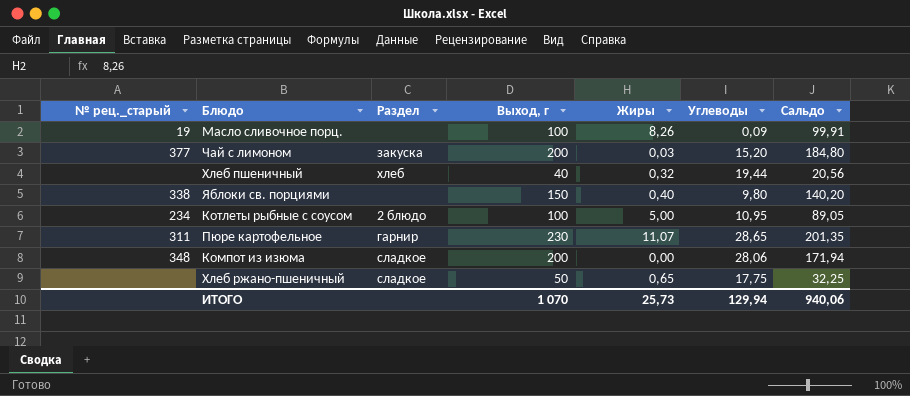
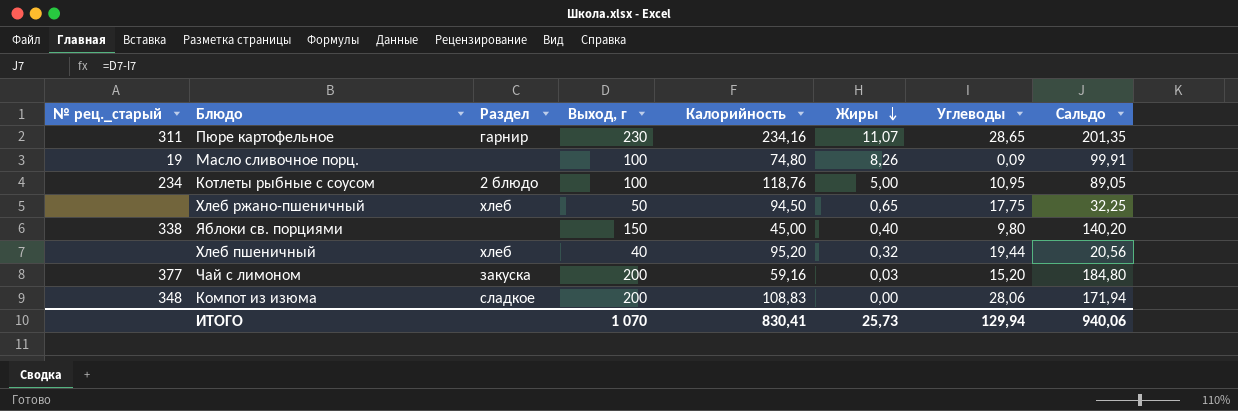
row order: none -> Жиры descending
column Калорийность | position: none -> 5
Хлеб ржано-пшеничный | Раздел: сладкое -> хлеб

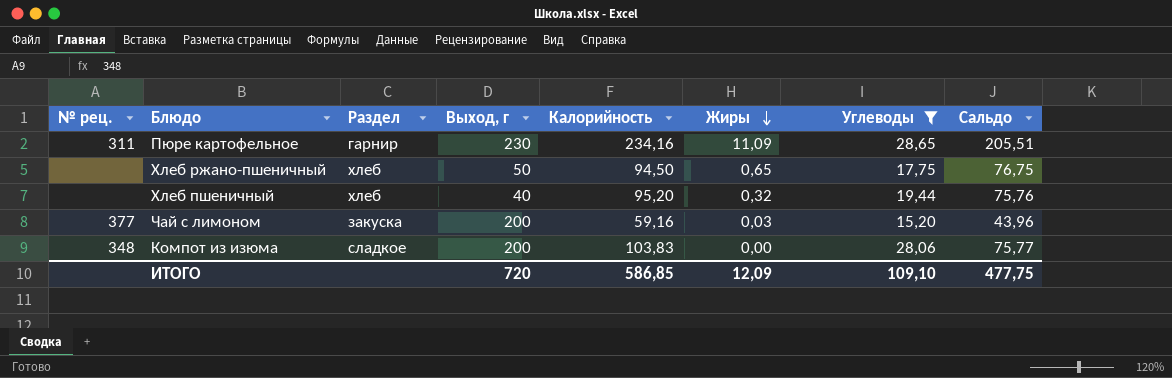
filter: none -> Углеводы >= 15,20
column name: № рец._старый -> № рец.
column Сальдо | formula: [Выход, г] - [Углеводы] -> [Калорийность] - [Углеводы]
Пюре картофельное | Жиры: 11,07 -> 11,09
Компот из изюма | Калорийность: 108,83 -> 103,83
ИТОГО | Выход, г: 1 070 -> 720
ИТОГО | Калорийность: 830,41 -> 586,85
ИТОГО | Жиры: 25,73 -> 12,09
ИТОГО | Углеводы: 129,94 -> 109,10
ИТОГО | Сальдо: 940,06 -> 477,75

